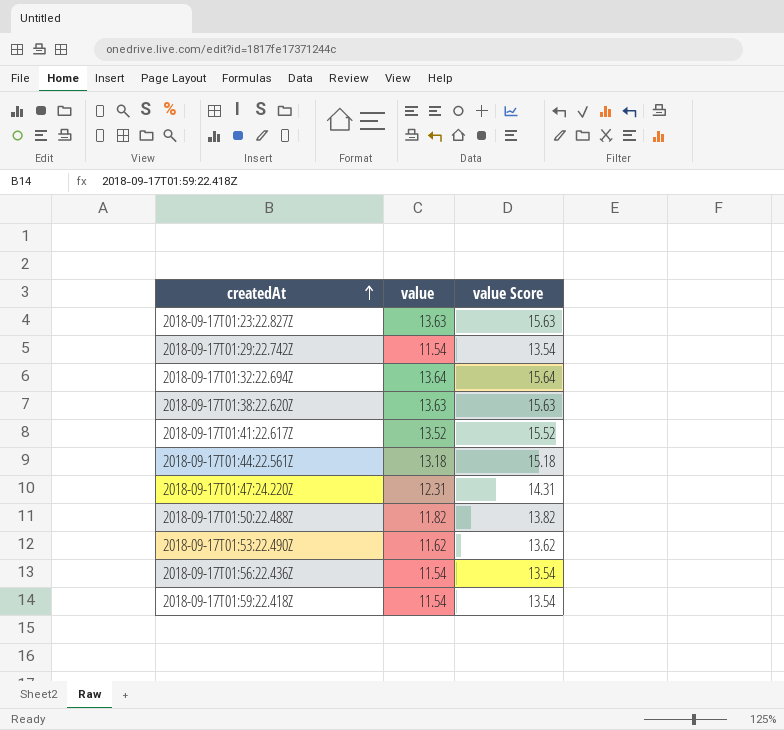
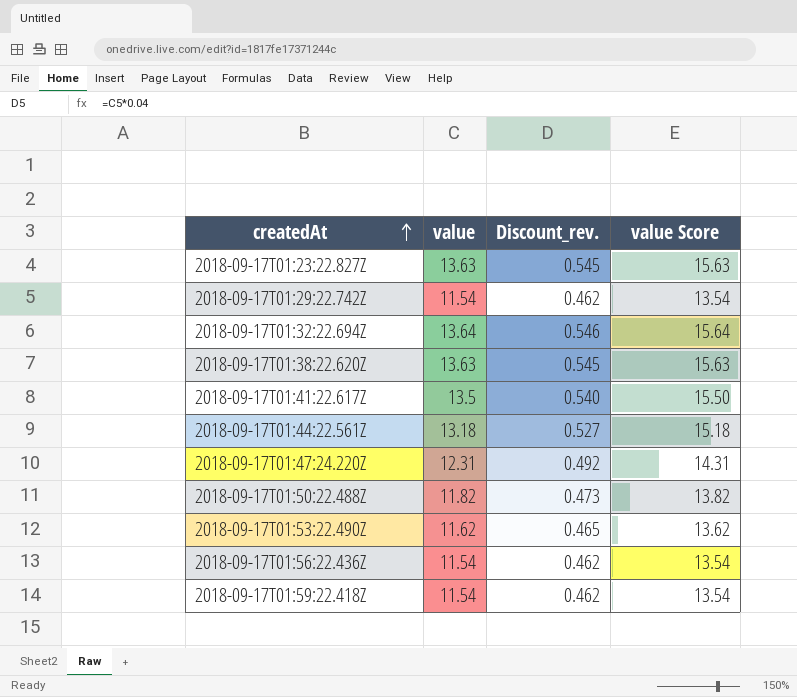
column Discount_rev. | formula: none -> [value] * 0.04
2018-09-17T01:41:22.617Z | value: 13.52 -> 13.5
2018-09-17T01:41:22.617Z | value Score: 15.52 -> 15.50

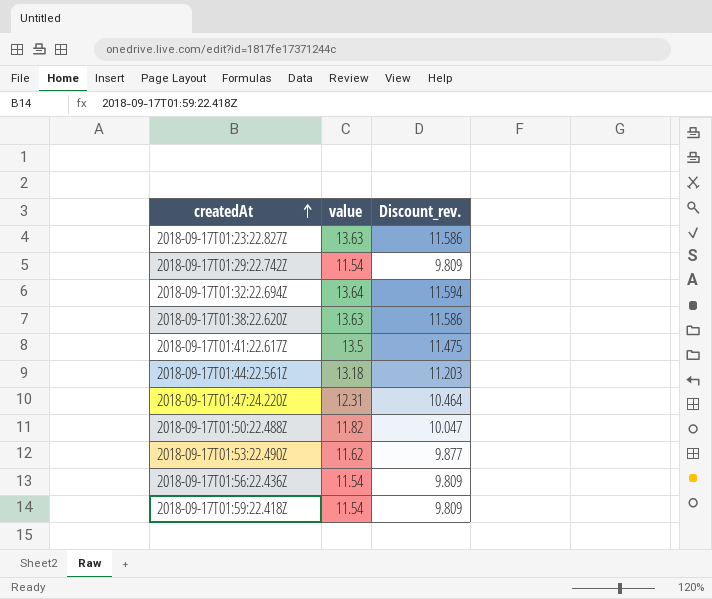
column value Score | formula: [value] + 2 -> none
column Discount_rev. | formula: [value] * 0.04 -> [value] * 0.85

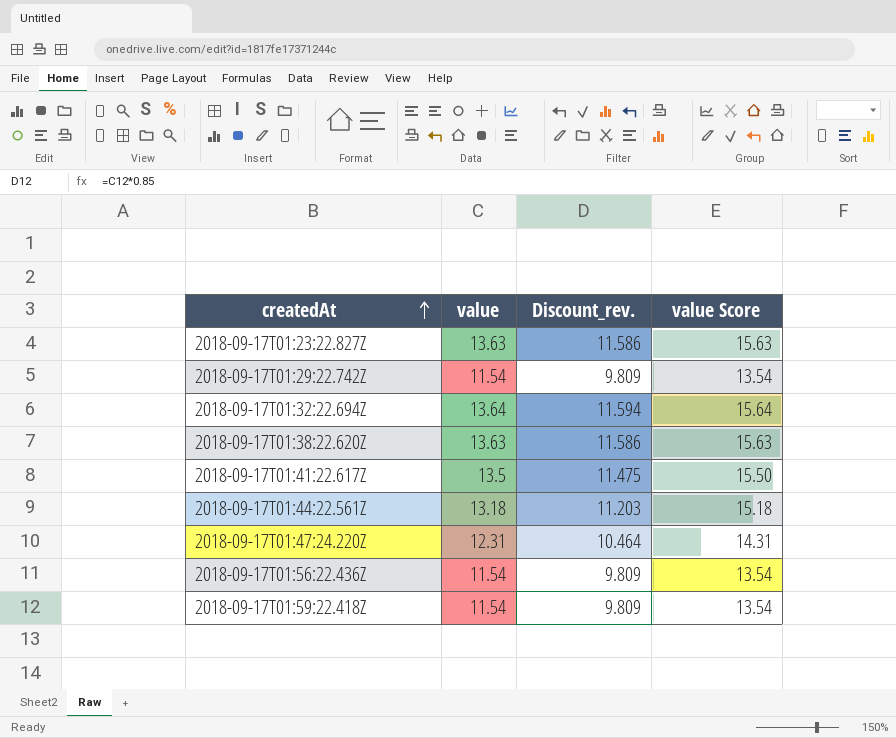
column value Score | formula: none -> [value] + 2
row 2018-09-17T01:50:22.488Z: 11.82 | 10.047 -> none
row 2018-09-17T01:53:22.490Z: 11.62 | 9.877 -> none

